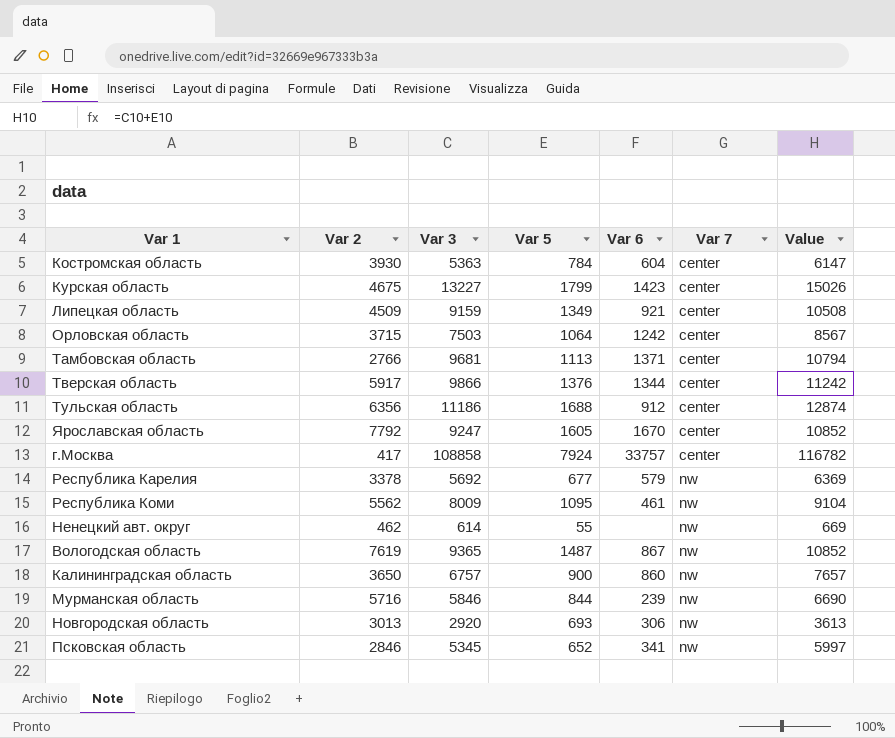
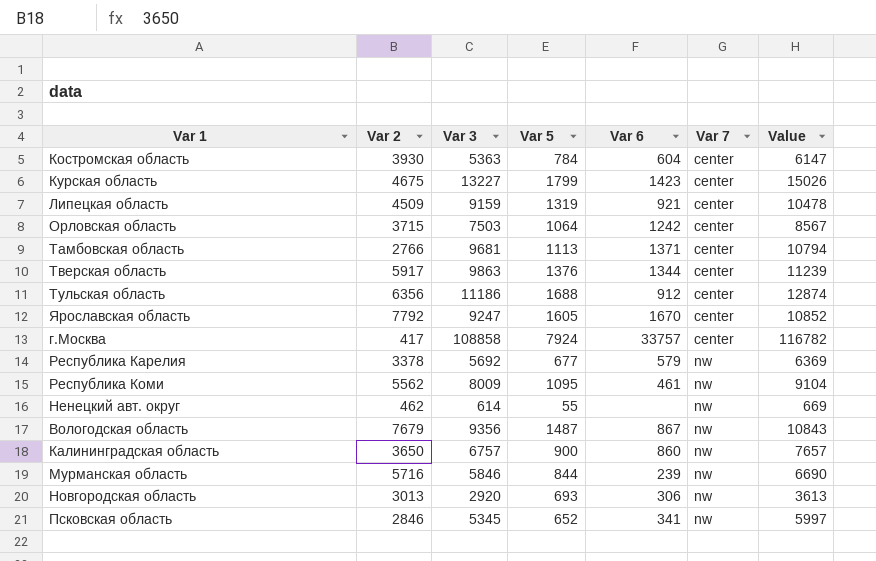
Липецкая область | Var 5: 1349 -> 1319
Липецкая область | Value: 10508 -> 10478
Тверская область | Var 3: 9866 -> 9863
Тверская область | Value: 11242 -> 11239
Вологодская область | Var 2: 7619 -> 7679
Вологодская область | Var 3: 9365 -> 9356
Вологодская область | Value: 10852 -> 10843

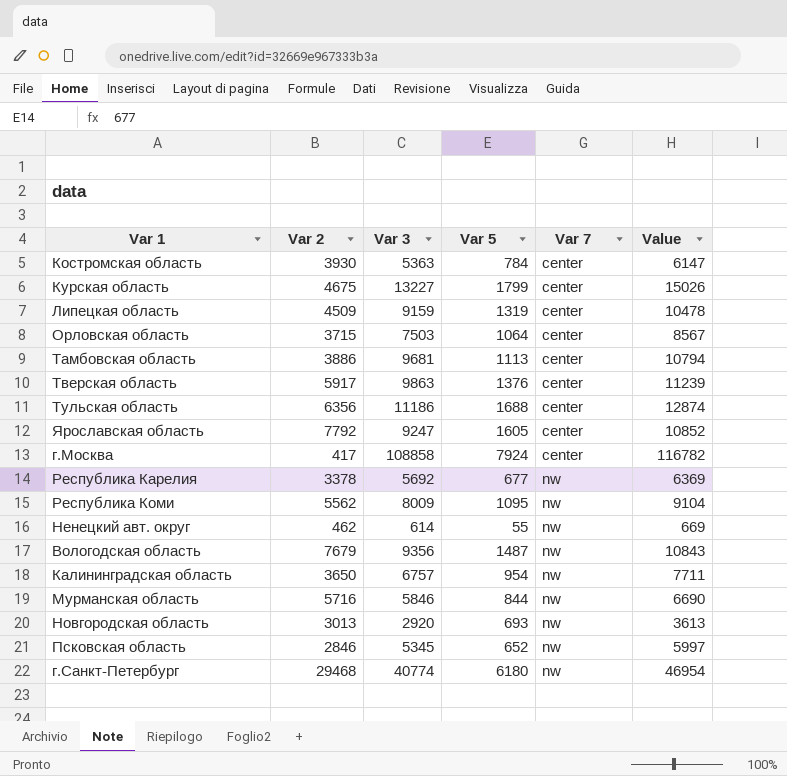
column Var 6 | position: 5 -> none
Тамбовская область | Var 2: 2766 -> 3886
Калининградская область | Var 5: 900 -> 954
Калининградская область | Value: 7657 -> 7711
row г.Санкт-Петербург: none -> 29468 | 40774 | 6180 | nw | 46954

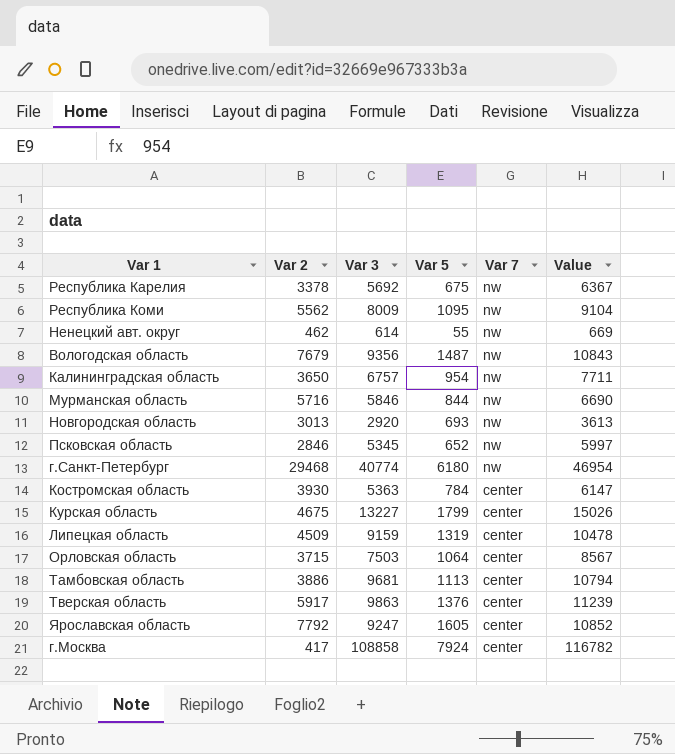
row order: Var 7 descending -> Var 7 ascending
row Тульская область: 6356 | 11186 | 1688 | сenter | 12874 -> none
Республика Карелия | Var 5: 677 -> 675
Республика Карелия | Value: 6369 -> 6367

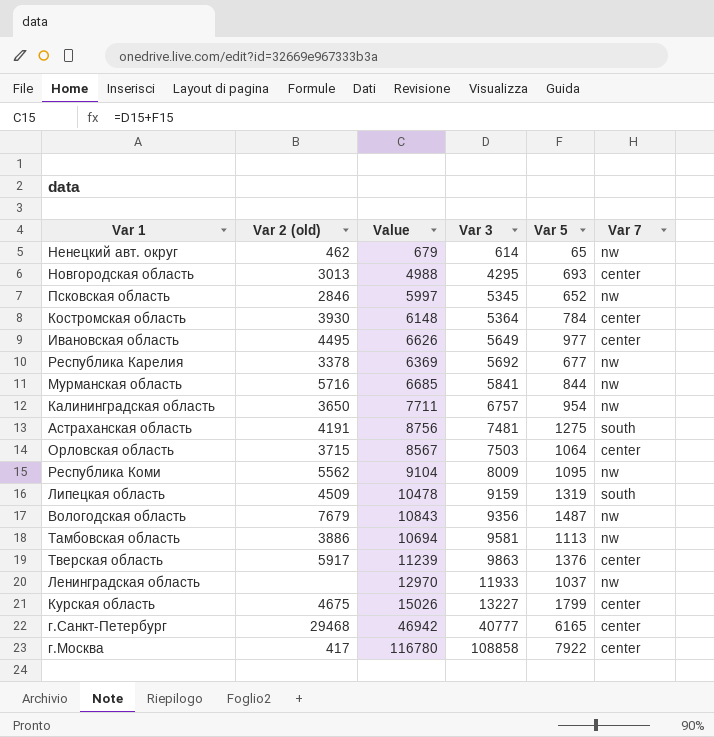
row order: Var 7 ascending -> Var 3 ascending
column name: Var 2 -> Var 2 (old)
column Value | position: 6 -> 3
row Ярославская область: 7792 | 9247 | 1605 | сenter | 10852 -> none
Ненецкий авт. округ | Value: 669 -> 679
Ненецкий авт. округ | Var 5: 55 -> 65
Новгородская область | Value: 3613 -> 4988
Новгородская область | Var 3: 2920 -> 4295
Новгородская область | Var 7: nw -> сenter
Костромская область | Value: 6147 -> 6148
Костромская область | Var 3: 5363 -> 5364
row Ивановская область: none -> 4495 | 6626 | 5649 | 977 | сenter
Республика Карелия | Value: 6367 -> 6369
Республика Карелия | Var 5: 675 -> 677
Мурманская область | Value: 6690 -> 6685
Мурманская область | Var 3: 5846 -> 5841
row Астраханская область: none -> 4191 | 8756 | 7481 | 1275 | south
Липецкая область | Var 7: сenter -> south
Тамбовская область | Value: 10794 -> 10694
Тамбовская область | Var 3: 9681 -> 9581
Тамбовская область | Var 7: сenter -> nw
row Ленинградская область: none -> none | 12970 | 11933 | 1037 | nw
г.Санкт-Петербург | Value: 46954 -> 46942
г.Санкт-Петербург | Var 3: 40774 -> 40777
г.Санкт-Петербург | Var 5: 6180 -> 6165
г.Санкт-Петербург | Var 7: nw -> сenter
г.Москва | Value: 116782 -> 116780
г.Москва | Var 5: 7924 -> 7922

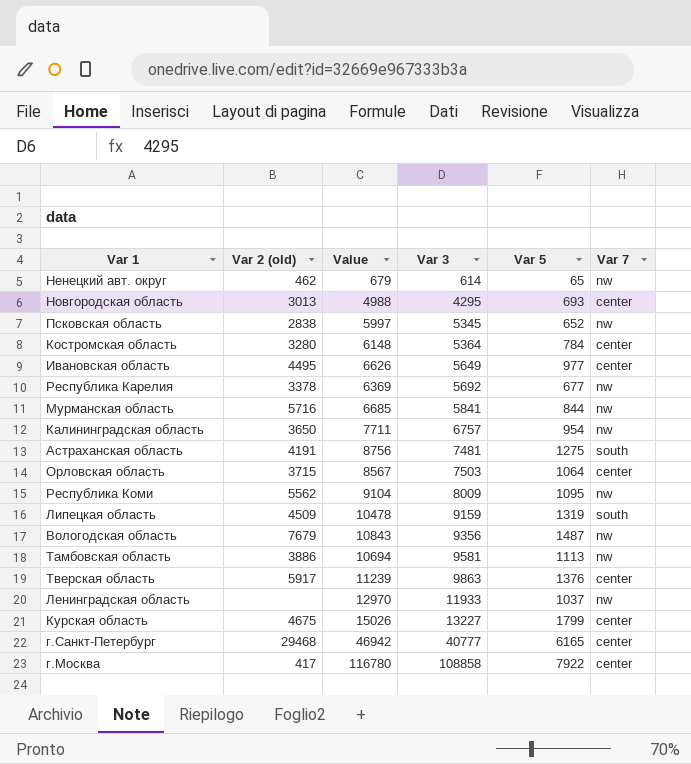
Псковская область | Var 2 (old): 2846 -> 2838
Костромская область | Var 2 (old): 3930 -> 3280

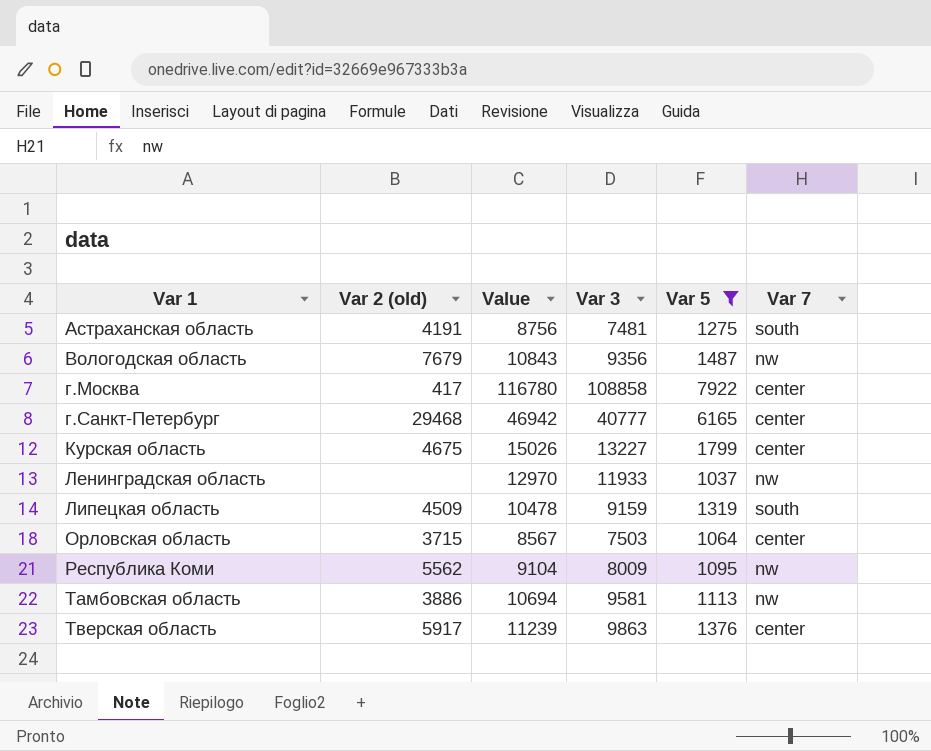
filter: none -> Var 5 >= 1037
row order: Var 3 ascending -> Var 1 ascending

